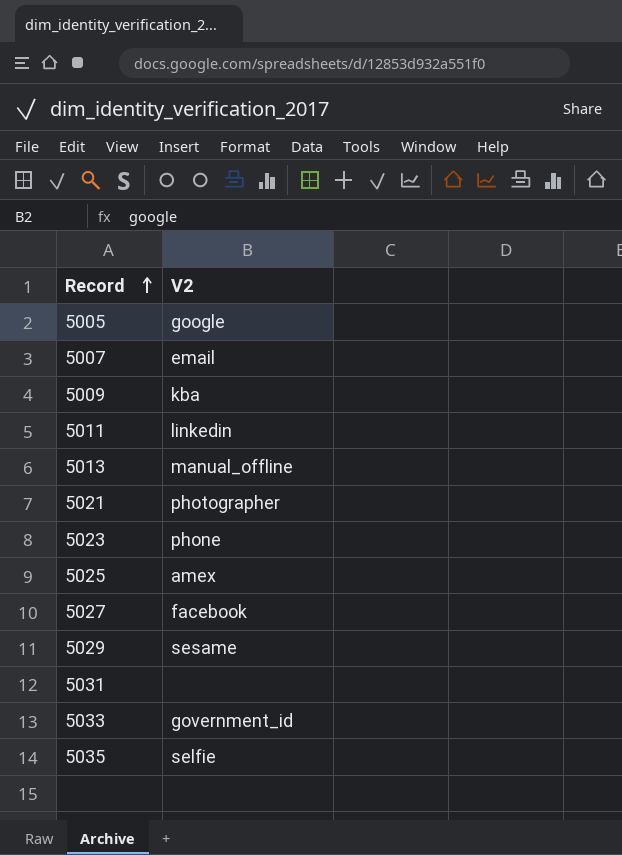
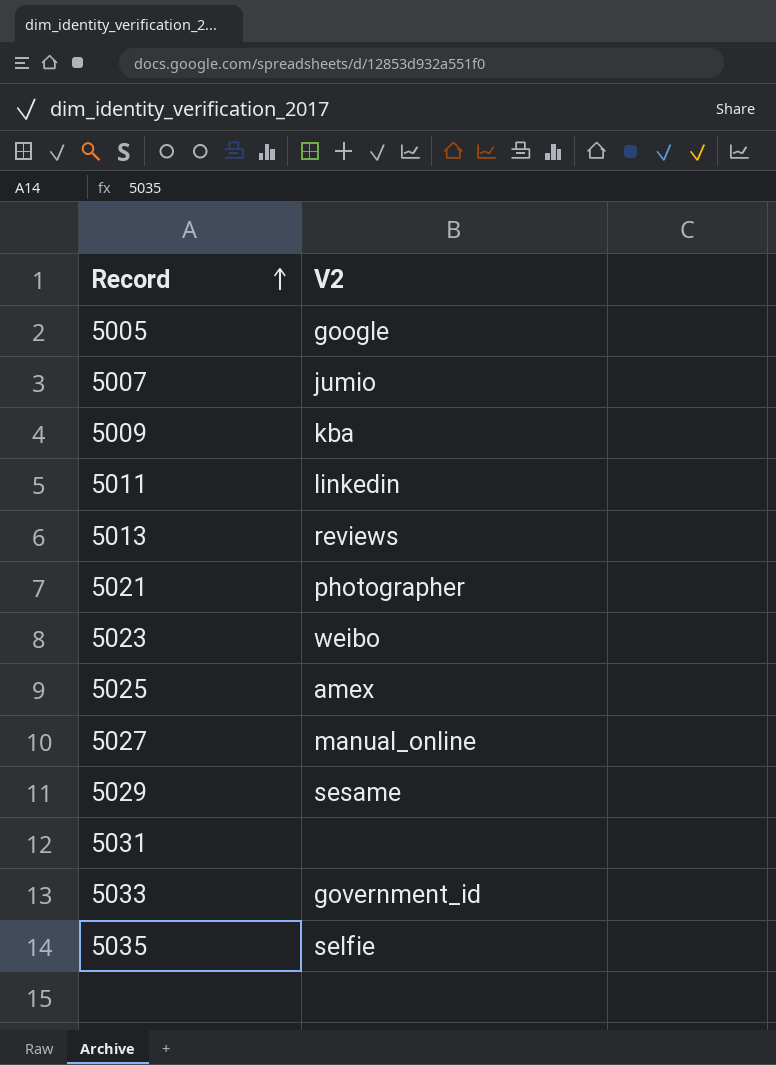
5007 | V2: email -> jumio
5013 | V2: manual_offline -> reviews
5023 | V2: phone -> weibo
5027 | V2: facebook -> manual_online

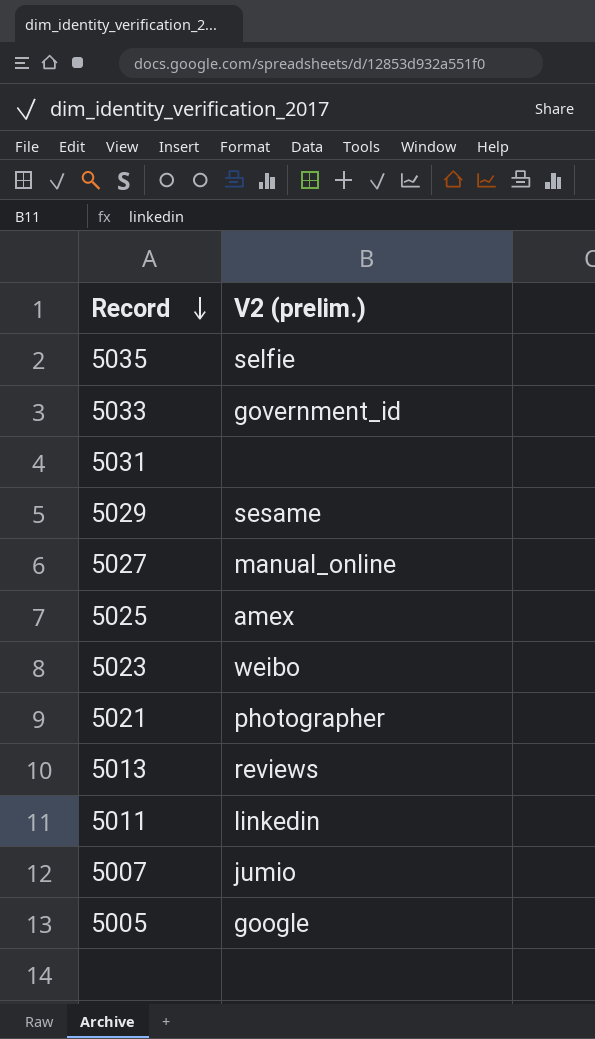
row order: Record ascending -> Record descending
column name: V2 -> V2 (prelim.)
row 5009: kba -> none

